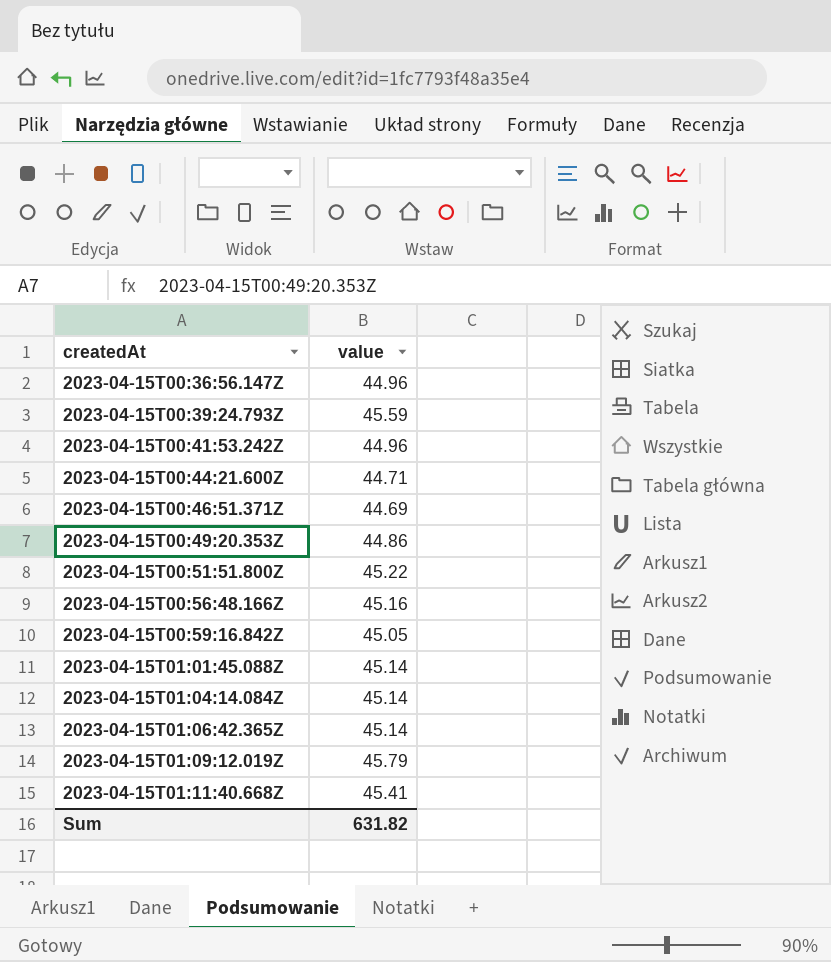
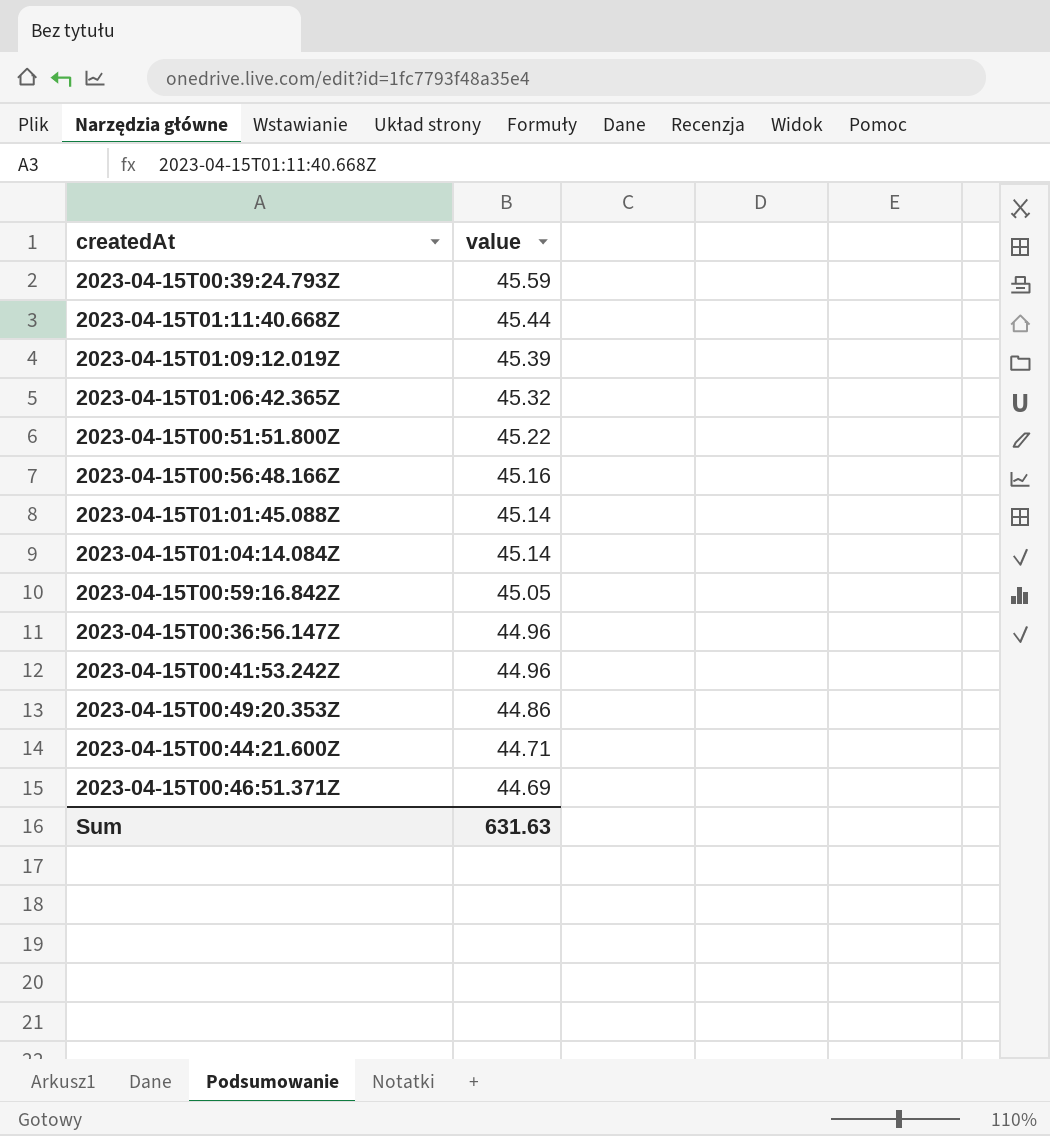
row order: createdAt ascending -> value descending
2023-04-15T01:11:40.668Z | value: 45.41 -> 45.44
2023-04-15T01:09:12.019Z | value: 45.79 -> 45.39
2023-04-15T01:06:42.365Z | value: 45.14 -> 45.32
Sum | value: 631.82 -> 631.63

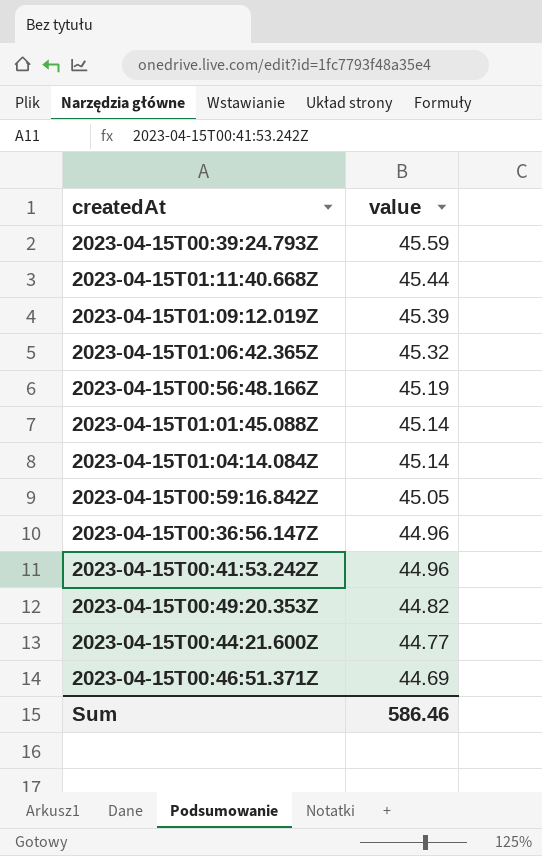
row 2023-04-15T00:51:51.800Z: 45.22 -> none
2023-04-15T00:56:48.166Z | value: 45.16 -> 45.19
2023-04-15T00:49:20.353Z | value: 44.86 -> 44.82
2023-04-15T00:44:21.600Z | value: 44.71 -> 44.77
Sum | value: 631.63 -> 586.46

